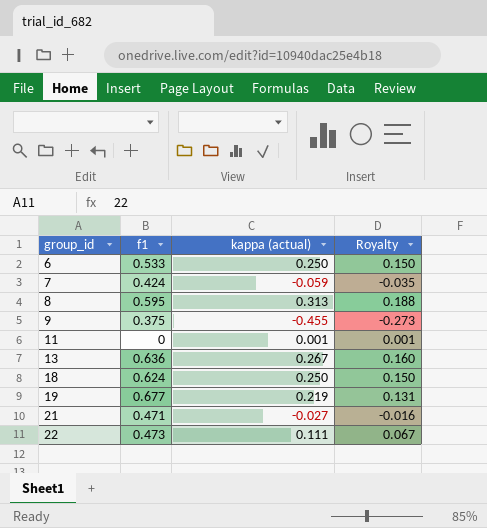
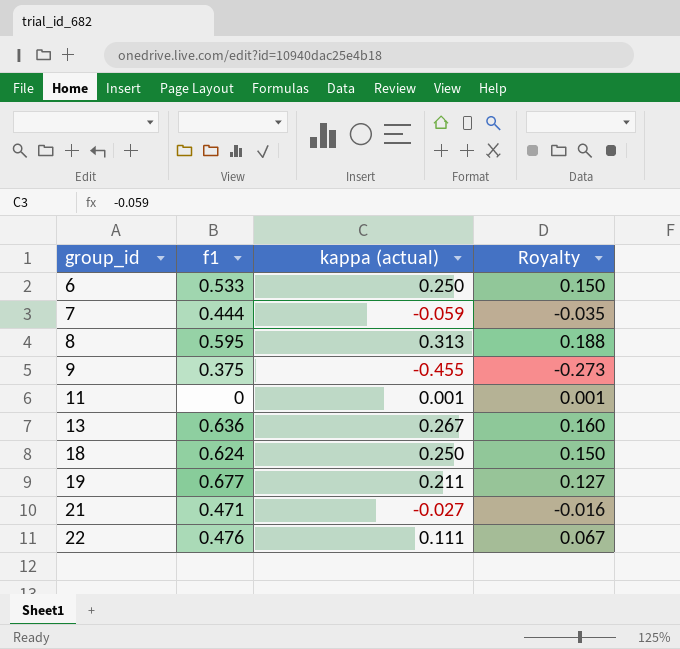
7 | f1: 0.424 -> 0.444
19 | kappa (actual): 0.219 -> 0.211
19 | Royalty: 0.131 -> 0.127
22 | f1: 0.473 -> 0.476

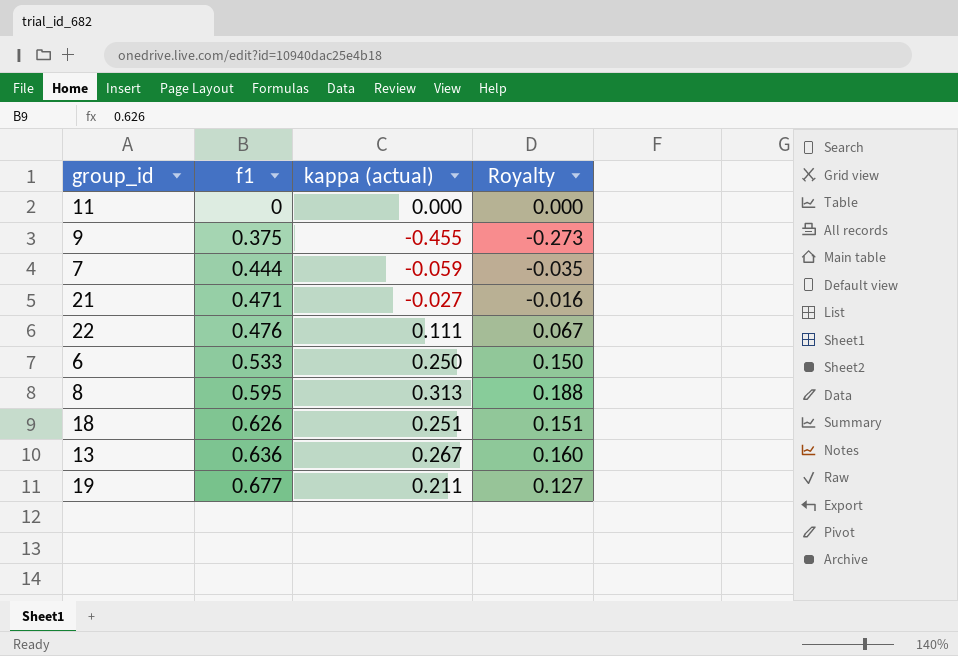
row order: group_id ascending -> f1 ascending
11 | kappa (actual): 0.001 -> 0.000
11 | Royalty: 0.001 -> 0.000
18 | f1: 0.624 -> 0.626
18 | kappa (actual): 0.250 -> 0.251
18 | Royalty: 0.150 -> 0.151

